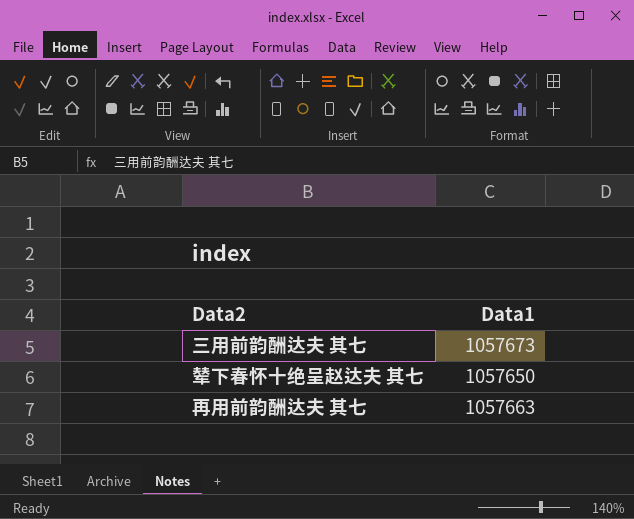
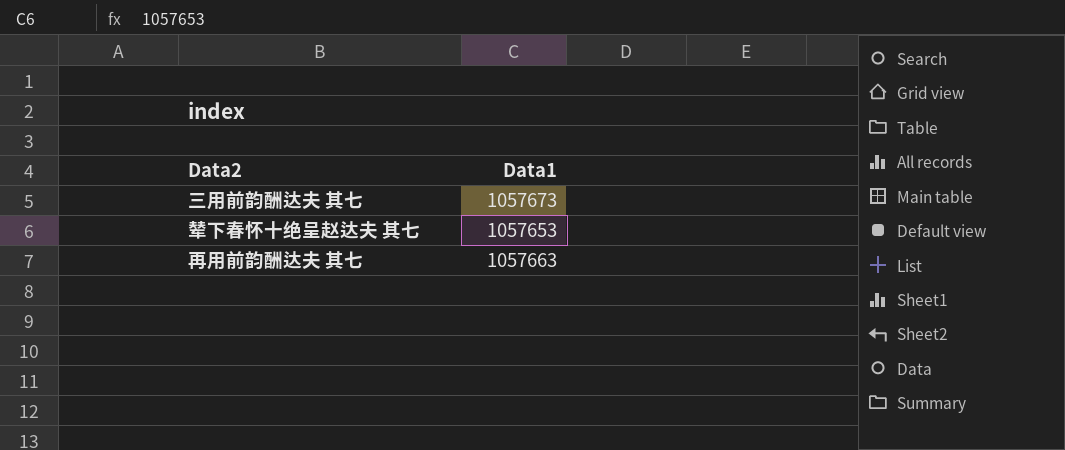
辇下春怀十绝呈赵达夫 其七 | Data1: 1057650 -> 1057653

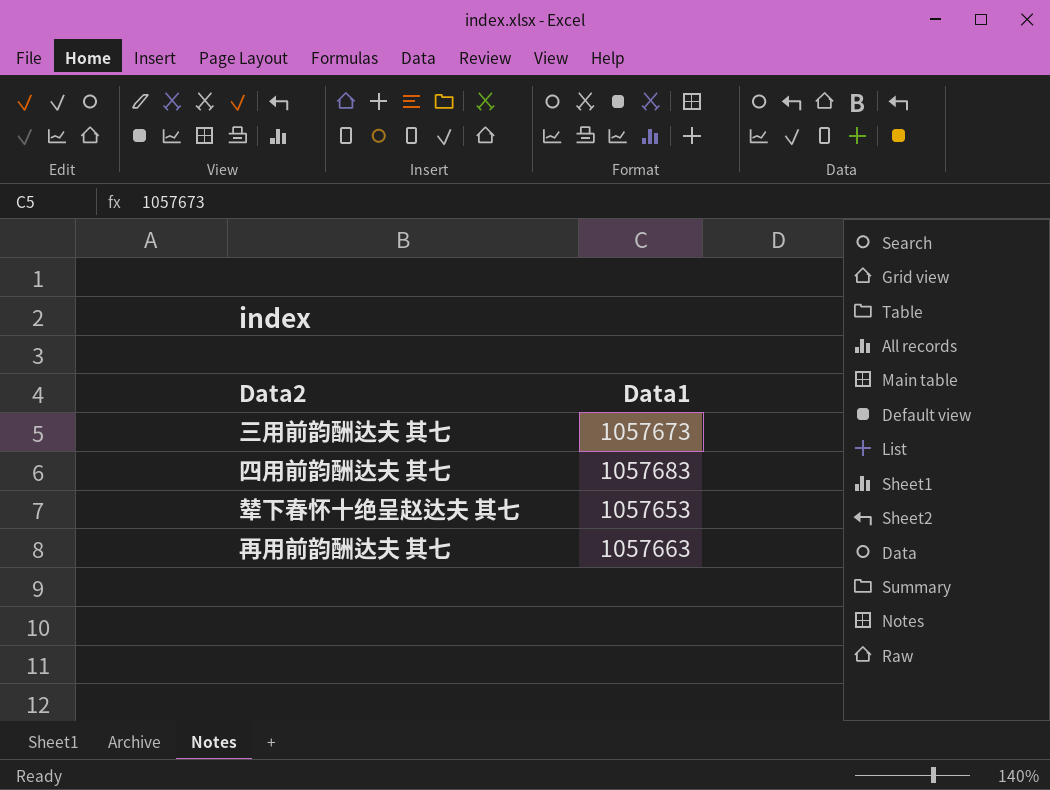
row 四用前韵酬达夫 其七: none -> 1057683

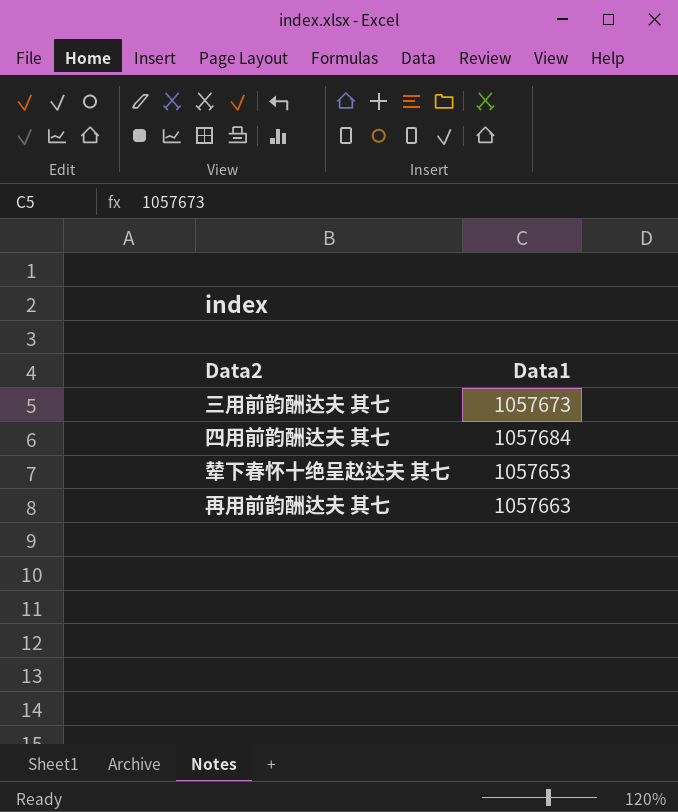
四用前韵酬达夫 其七 | Data1: 1057683 -> 1057684

